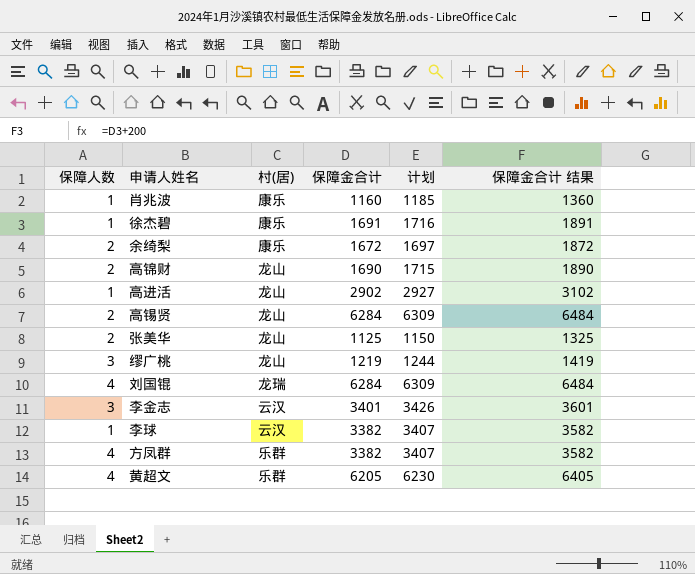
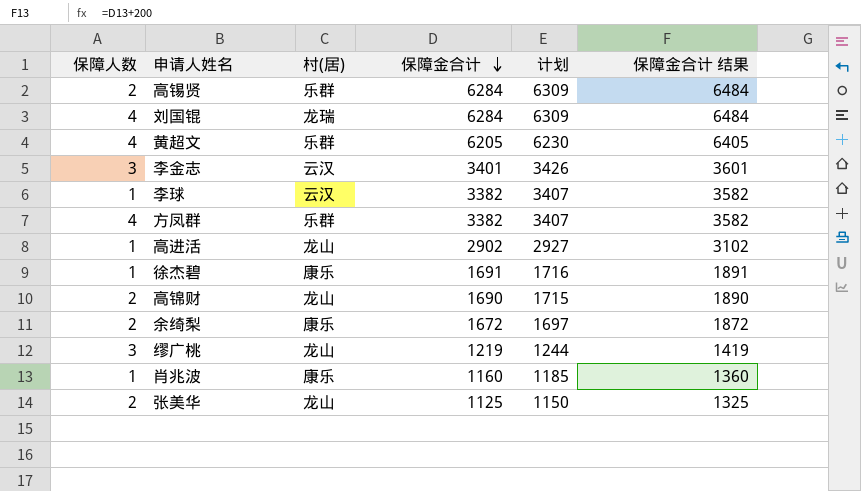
row order: none -> 保障金合计 descending
高锡贤 | 村(居): 龙山 -> 乐群

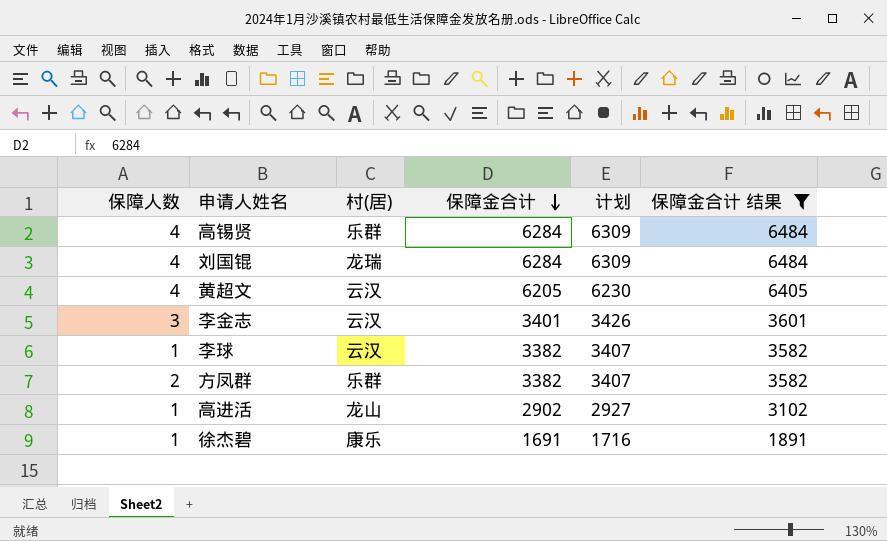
filter: none -> 保障金合计 结果 >= 1891
高锡贤 | 保障人数: 2 -> 4
黄超文 | 村(居): 乐群 -> 云汉
方凤群 | 保障人数: 4 -> 2

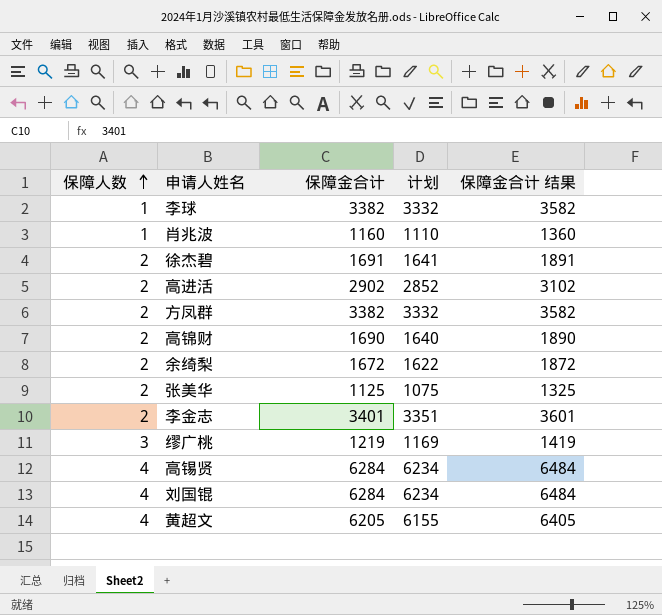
filter: 保障金合计 结果 >= 1891 -> none
row order: 保障金合计 descending -> 保障人数 ascending
column 村(居) | position: 3 -> none
column 计划 | formula: [保障金合计] + 25 -> [保障金合计] - 50
徐杰碧 | 保障人数: 1 -> 2
高进活 | 保障人数: 1 -> 2
李金志 | 保障人数: 3 -> 2

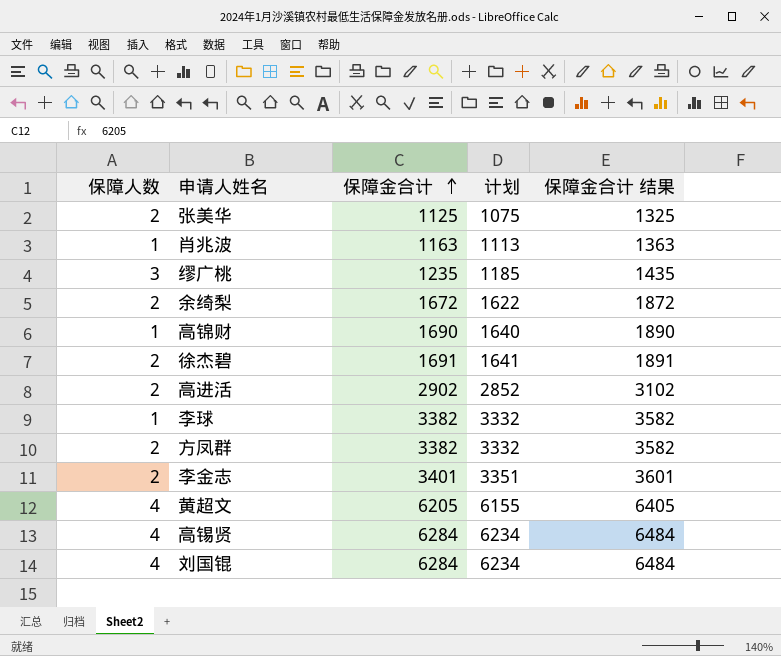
row order: 保障人数 ascending -> 保障金合计 ascending
肖兆波 | 保障金合计: 1160 -> 1163
肖兆波 | 计划: 1110 -> 1113
肖兆波 | 保障金合计 结果: 1360 -> 1363
缪广桃 | 保障金合计: 1219 -> 1235
缪广桃 | 计划: 1169 -> 1185
缪广桃 | 保障金合计 结果: 1419 -> 1435
高锦财 | 保障人数: 2 -> 1

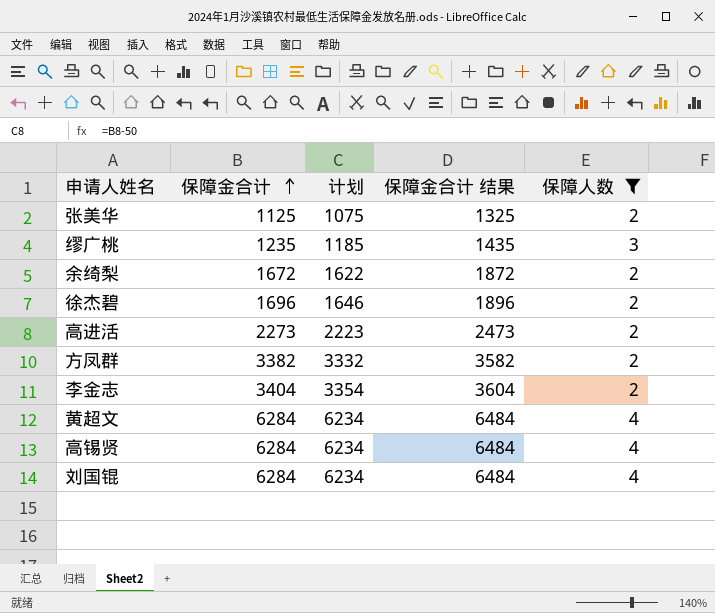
filter: none -> 保障人数 != 1
column 保障人数 | position: 1 -> 5
徐杰碧 | 保障金合计: 1691 -> 1696
徐杰碧 | 计划: 1641 -> 1646
徐杰碧 | 保障金合计 结果: 1891 -> 1896
高进活 | 保障金合计: 2902 -> 2273
高进活 | 计划: 2852 -> 2223
高进活 | 保障金合计 结果: 3102 -> 2473
李金志 | 保障金合计: 3401 -> 3404
李金志 | 计划: 3351 -> 3354
李金志 | 保障金合计 结果: 3601 -> 3604
黄超文 | 保障金合计: 6205 -> 6284
黄超文 | 计划: 6155 -> 6234
黄超文 | 保障金合计 结果: 6405 -> 6484

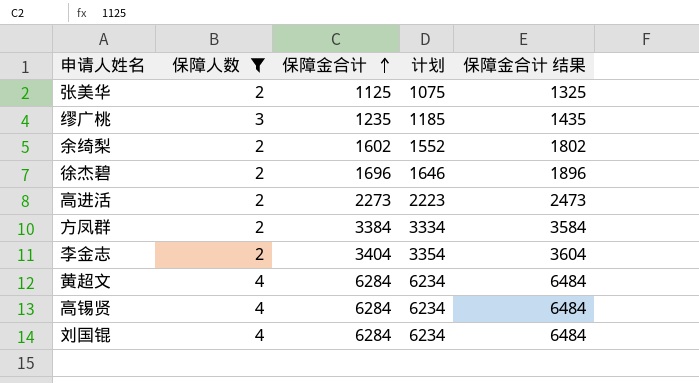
column 保障人数 | position: 5 -> 2
余绮梨 | 保障金合计: 1672 -> 1602
余绮梨 | 计划: 1622 -> 1552
余绮梨 | 保障金合计 结果: 1872 -> 1802
方凤群 | 保障金合计: 3382 -> 3384
方凤群 | 计划: 3332 -> 3334
方凤群 | 保障金合计 结果: 3582 -> 3584

